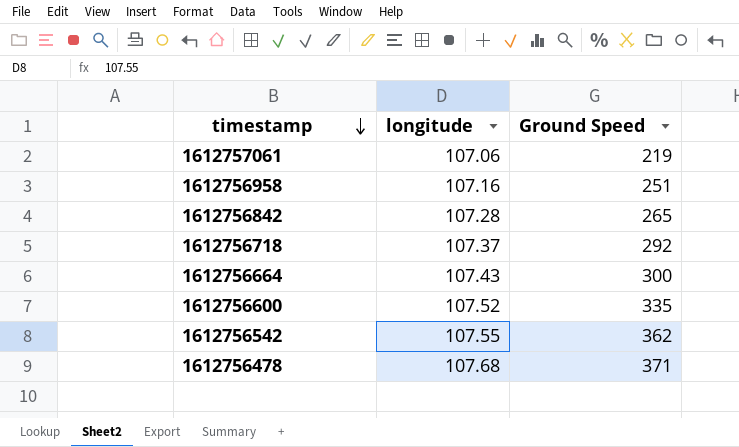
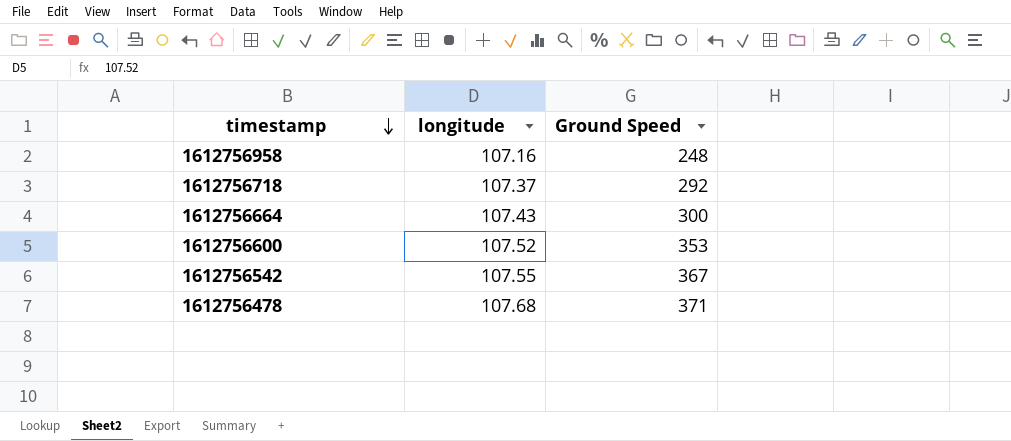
row 1612757061: 107.06 | 219 -> none
row 1612756842: 107.28 | 265 -> none
1612756958 | Ground Speed: 251 -> 248
1612756600 | Ground Speed: 335 -> 353
1612756542 | Ground Speed: 362 -> 367

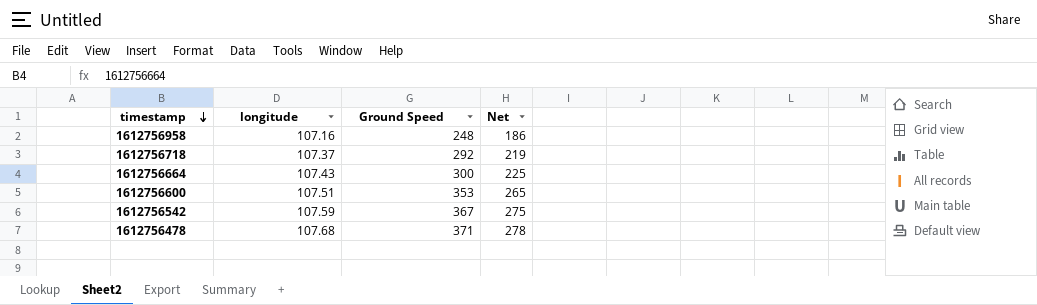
column Net | formula: none -> [Ground Speed] * 0.75
1612756600 | longitude: 107.52 -> 107.51
1612756542 | longitude: 107.55 -> 107.59

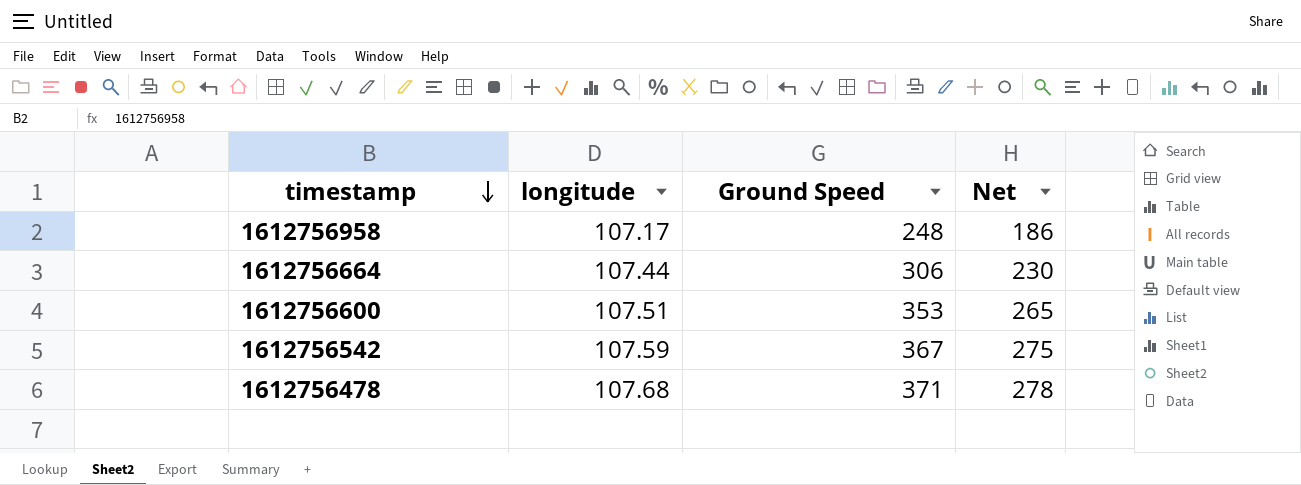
row 1612756718: 107.37 | 292 | 219 -> none
1612756958 | longitude: 107.16 -> 107.17
1612756664 | longitude: 107.43 -> 107.44
1612756664 | Ground Speed: 300 -> 306
1612756664 | Net: 225 -> 230

